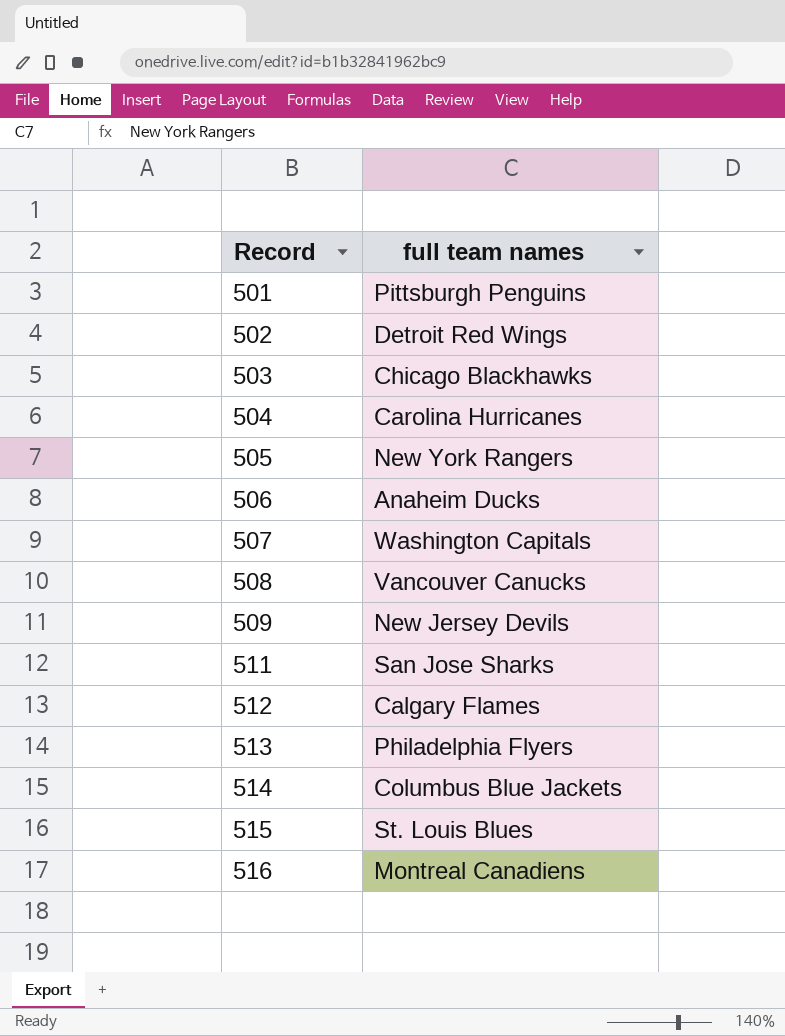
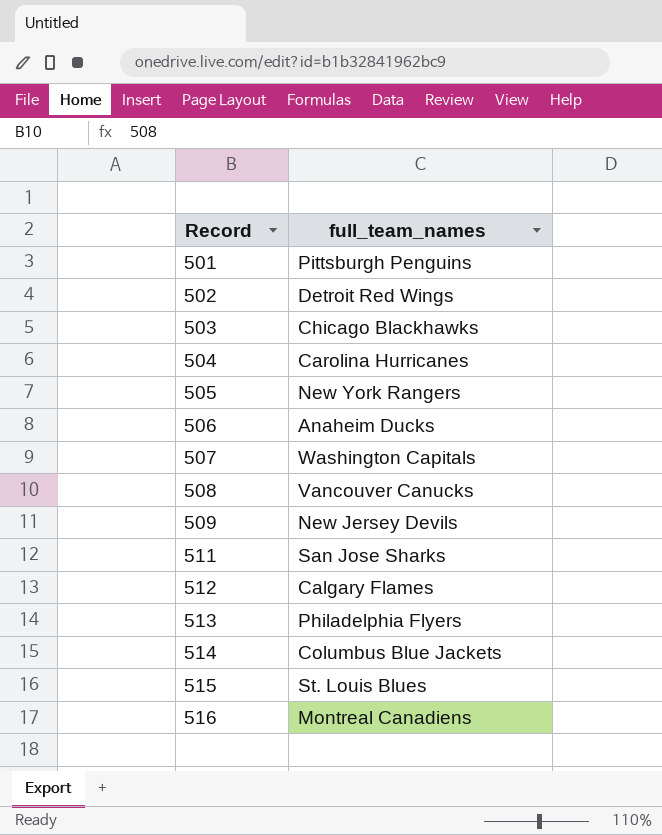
column name: full team names -> full_team_names

